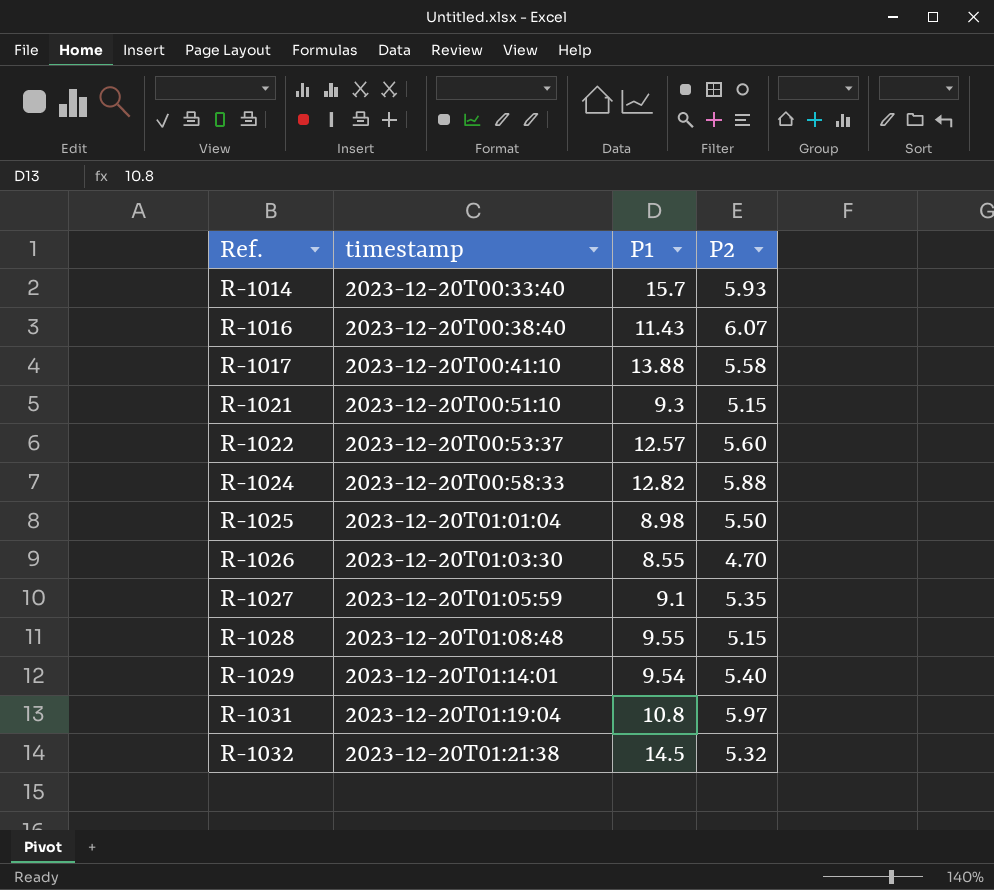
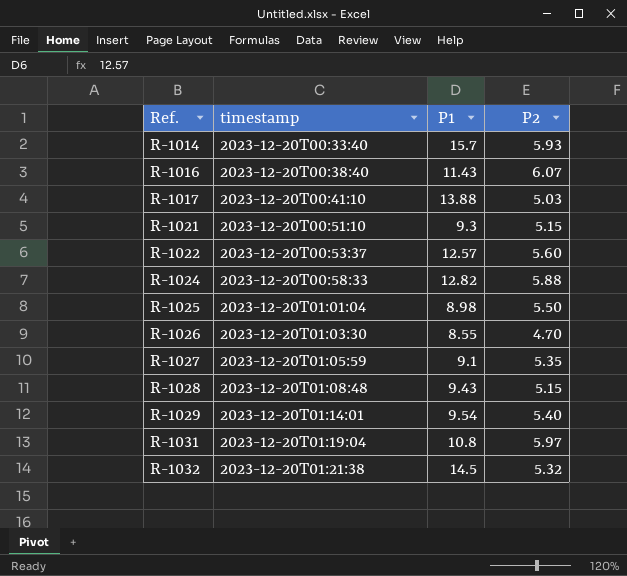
R-1017 | P2: 5.58 -> 5.03
R-1028 | P1: 9.55 -> 9.43

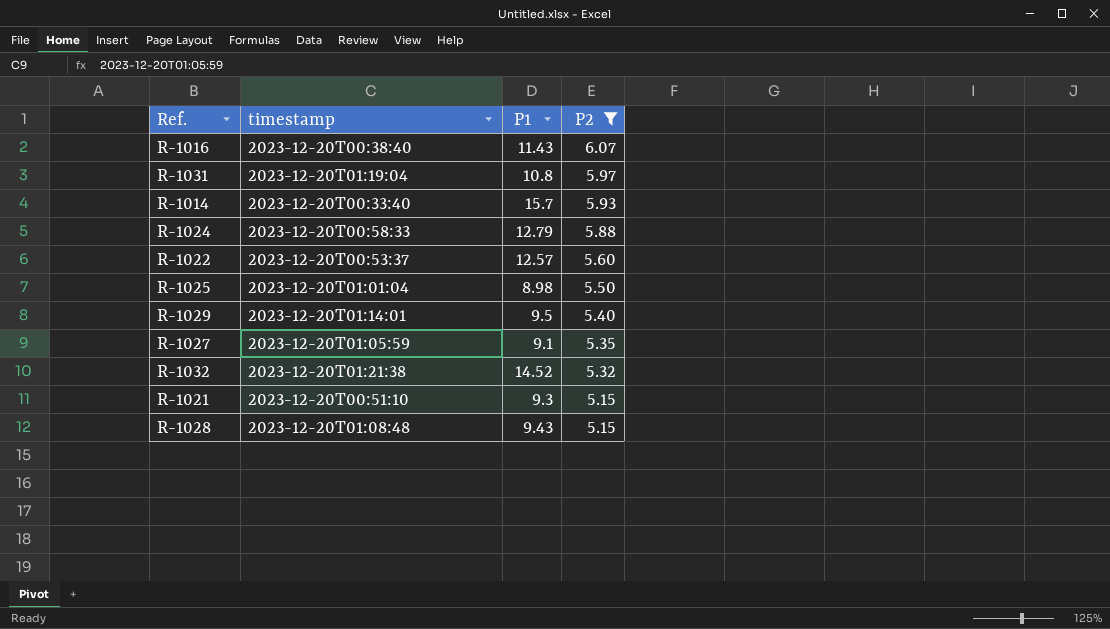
filter: none -> P2 >= 5.15
row order: Ref. ascending -> P2 descending
R-1024 | P1: 12.82 -> 12.79
R-1029 | P1: 9.54 -> 9.5
R-1032 | P1: 14.5 -> 14.52

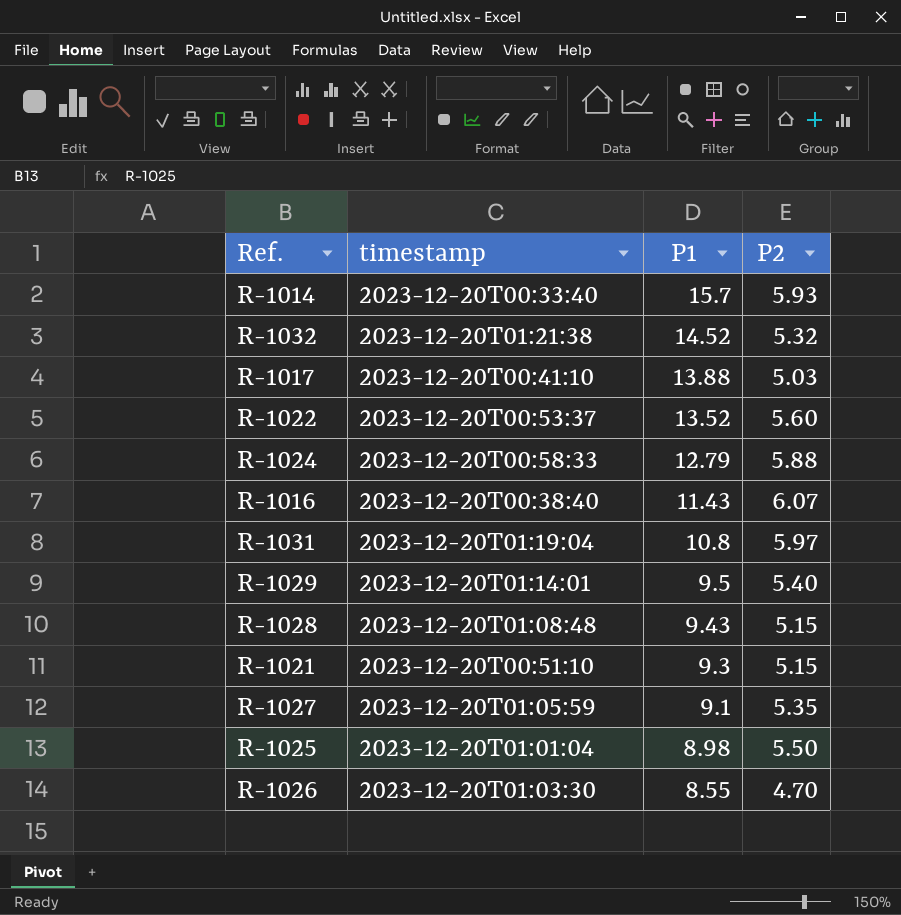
filter: P2 >= 5.15 -> none
row order: P2 descending -> P1 descending
R-1022 | P1: 12.57 -> 13.52

